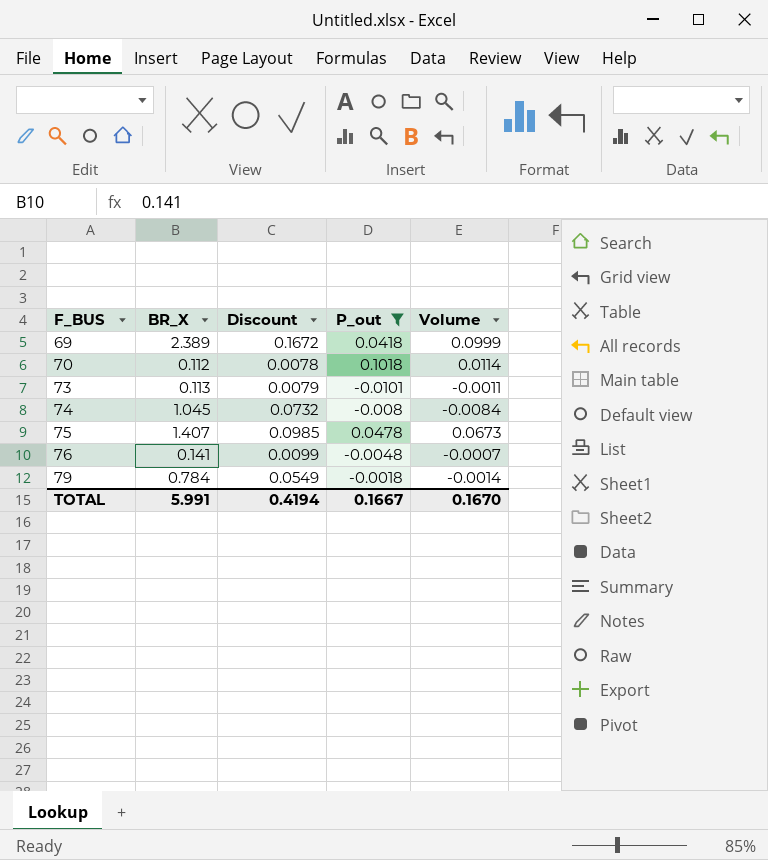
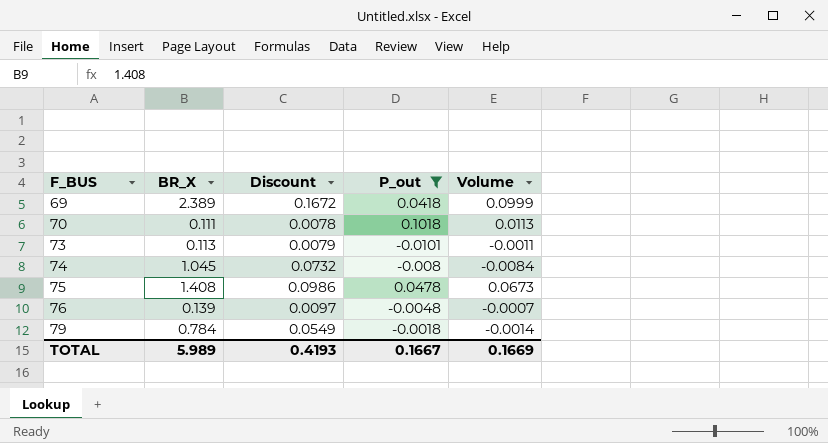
70 | BR_X: 0.112 -> 0.111
70 | Volume: 0.0114 -> 0.0113
75 | BR_X: 1.407 -> 1.408
75 | Discount: 0.0985 -> 0.0986
76 | BR_X: 0.141 -> 0.139
76 | Discount: 0.0099 -> 0.0097
TOTAL | BR_X: 5.991 -> 5.989
TOTAL | Discount: 0.4194 -> 0.4193
TOTAL | Volume: 0.1670 -> 0.1669

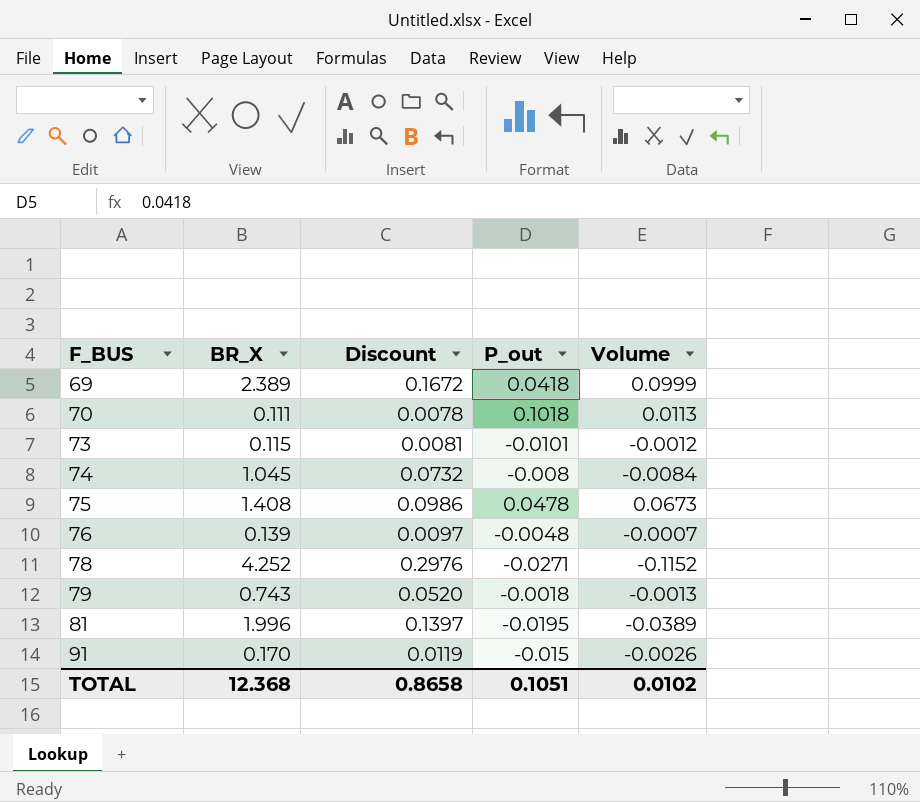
filter: P_out >= -0.0101 -> none
73 | BR_X: 0.113 -> 0.115
73 | Discount: 0.0079 -> 0.0081
73 | Volume: -0.0011 -> -0.0012
79 | BR_X: 0.784 -> 0.743
79 | Discount: 0.0549 -> 0.0520
79 | Volume: -0.0014 -> -0.0013
TOTAL | BR_X: 5.989 -> 12.368
TOTAL | Discount: 0.4193 -> 0.8658
TOTAL | P_out: 0.1667 -> 0.1051
TOTAL | Volume: 0.1669 -> 0.0102

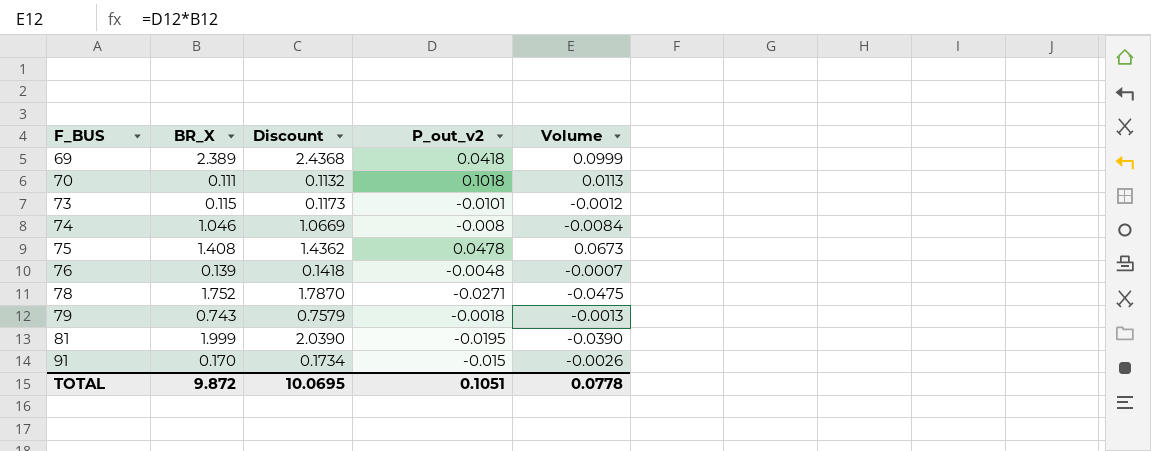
column Discount | formula: [BR_X] * 0.07 -> [BR_X] * 1.02
column name: P_out -> P_out_v2
74 | BR_X: 1.045 -> 1.046
78 | BR_X: 4.252 -> 1.752
78 | Volume: -0.1152 -> -0.0475
81 | BR_X: 1.996 -> 1.999
81 | Volume: -0.0389 -> -0.0390
TOTAL | BR_X: 12.368 -> 9.872
TOTAL | Discount: 0.8658 -> 10.0695
TOTAL | Volume: 0.0102 -> 0.0778

